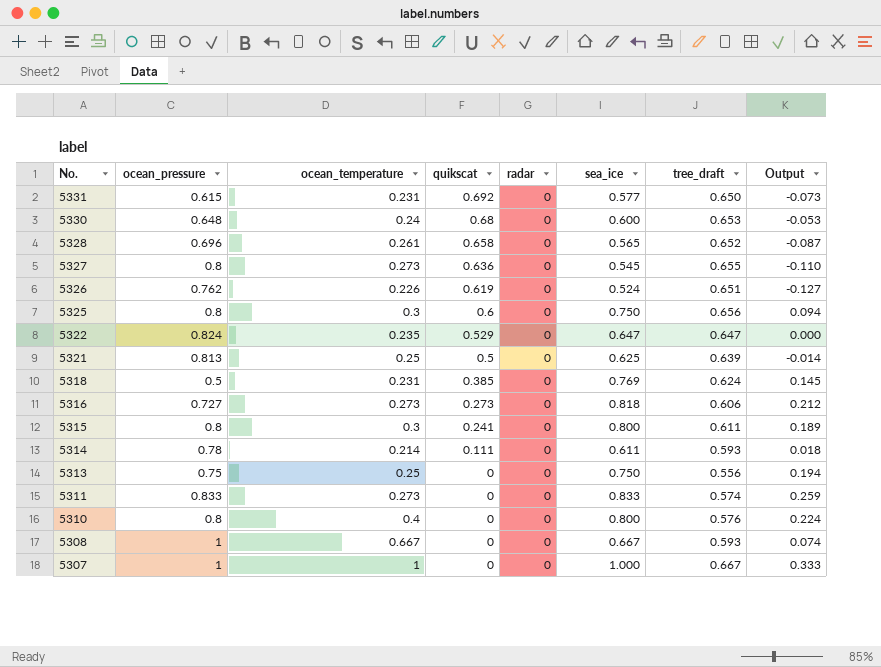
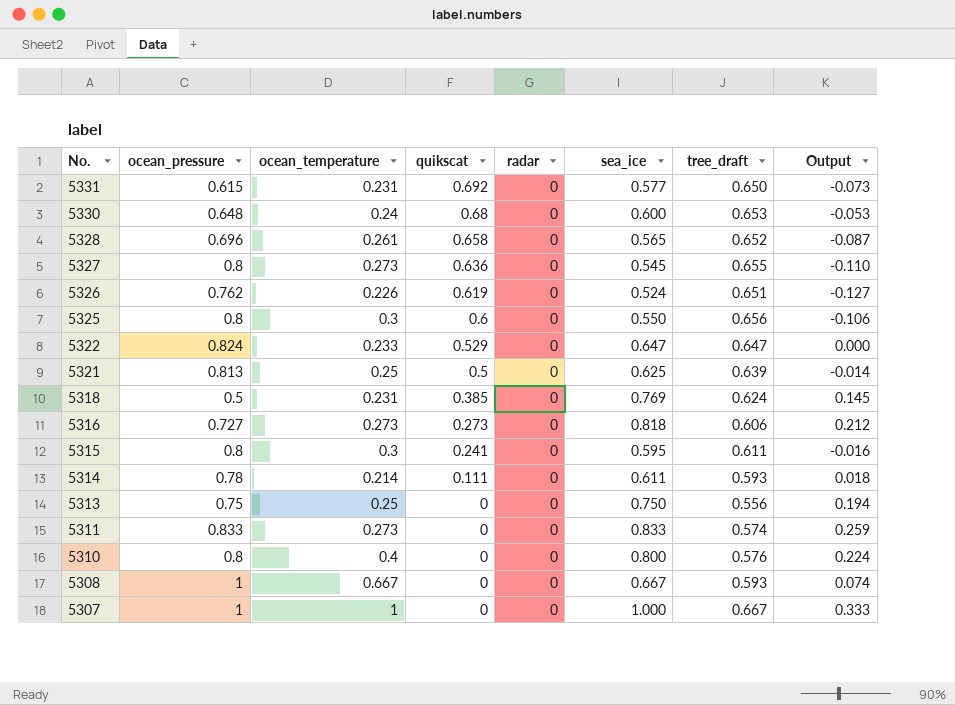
5325 | sea_ice: 0.750 -> 0.550
5325 | Output: 0.094 -> -0.106
5322 | ocean_temperature: 0.235 -> 0.233
5315 | sea_ice: 0.800 -> 0.595
5315 | Output: 0.189 -> -0.016

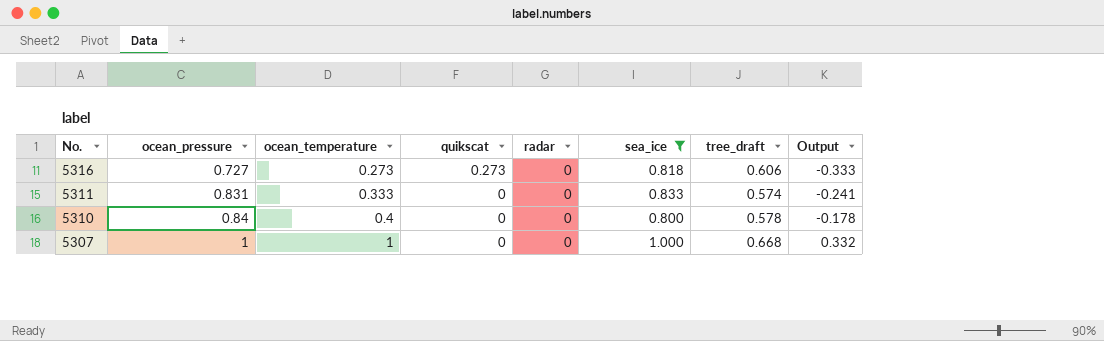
filter: none -> sea_ice >= 0.800
column Output | formula: [sea_ice] - [tree_draft] -> [ocean_temperature] - [tree_draft]
5311 | ocean_pressure: 0.833 -> 0.831
5311 | ocean_temperature: 0.273 -> 0.333
5310 | ocean_pressure: 0.8 -> 0.84
5310 | tree_draft: 0.576 -> 0.578
5307 | tree_draft: 0.667 -> 0.668

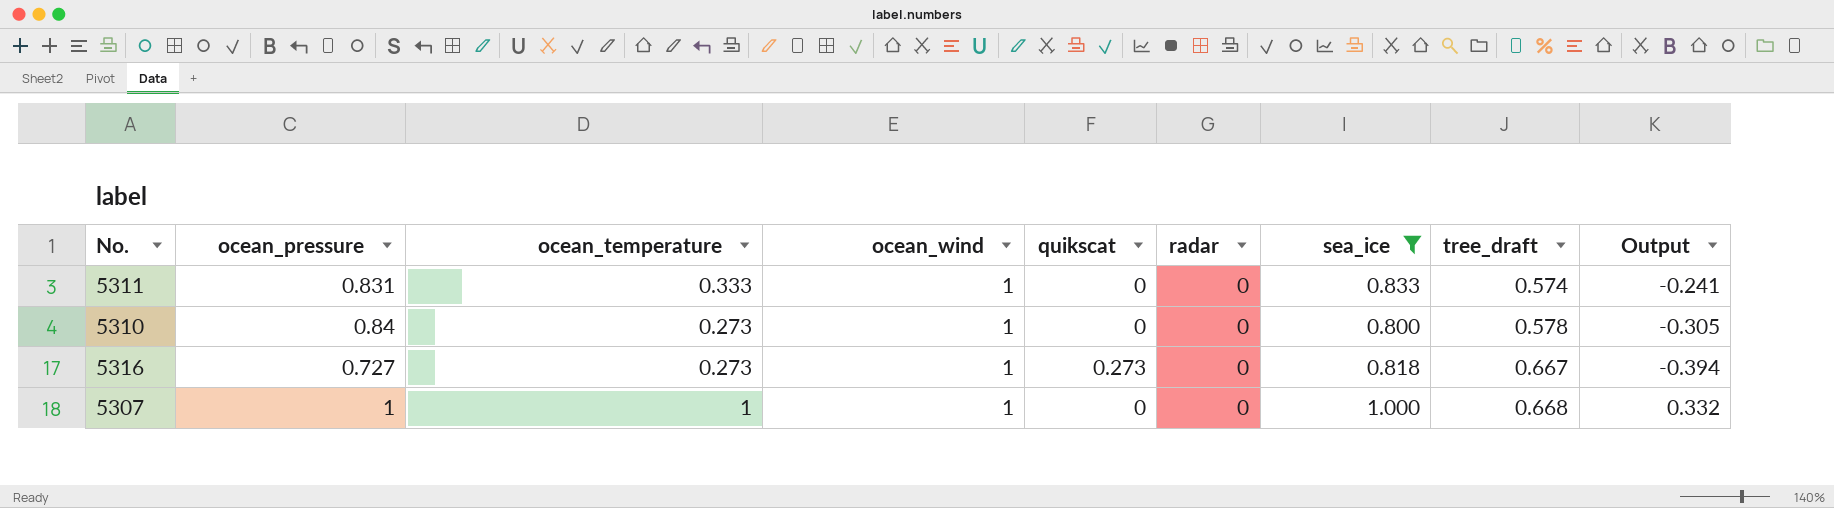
row order: No. descending -> tree_draft ascending
column ocean_wind | position: none -> 4
5310 | ocean_temperature: 0.4 -> 0.273
5310 | Output: -0.178 -> -0.305
5316 | tree_draft: 0.606 -> 0.667
5316 | Output: -0.333 -> -0.394

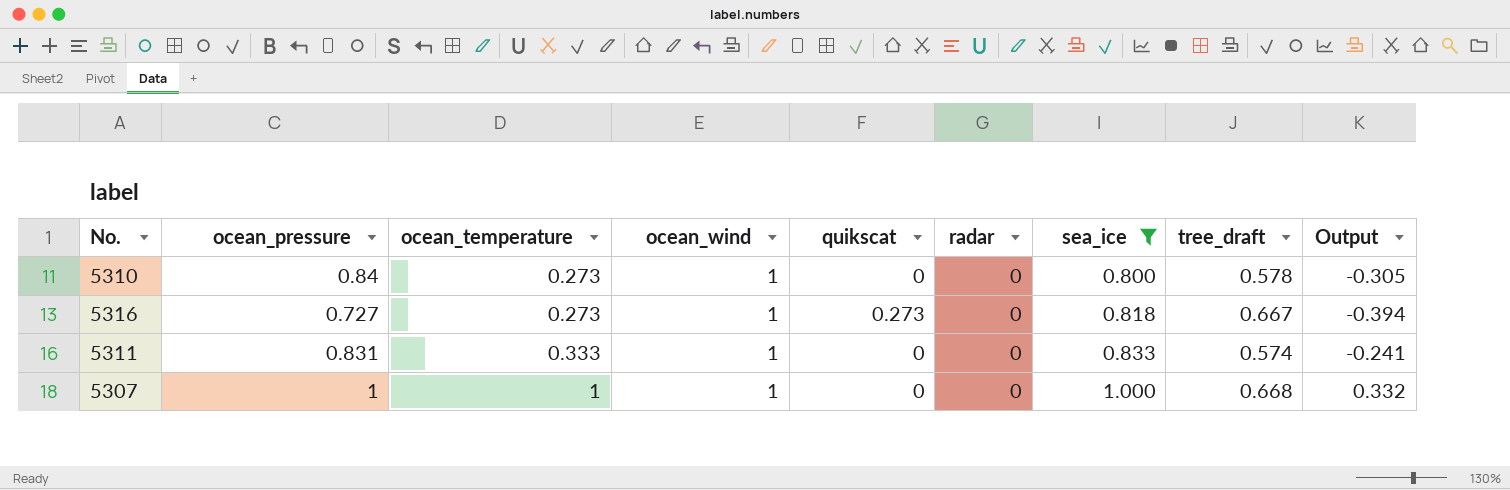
row order: tree_draft ascending -> ocean_temperature ascending

